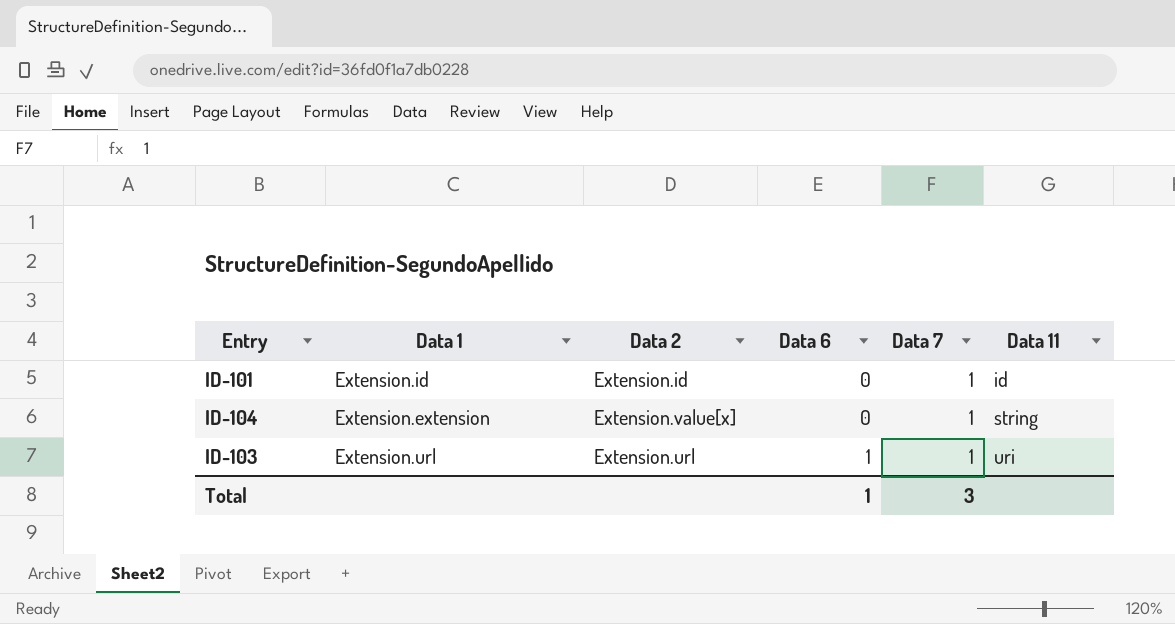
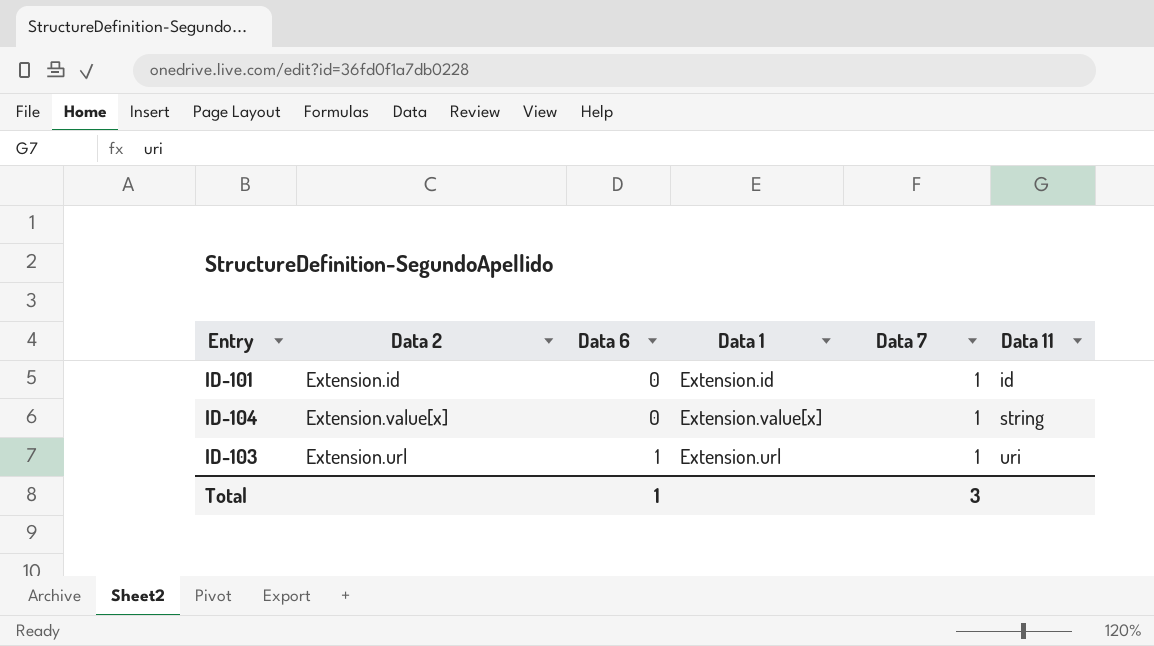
column Data 1 | position: 2 -> 4
ID-104 | Data 1: Extension.extension -> Extension.value[x]

